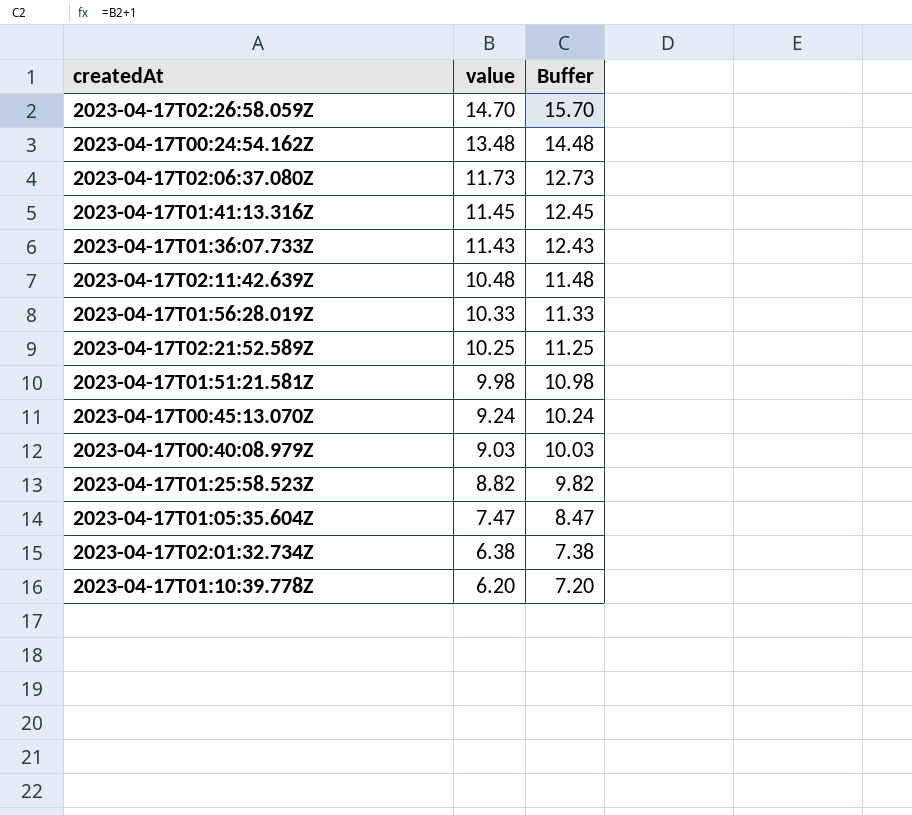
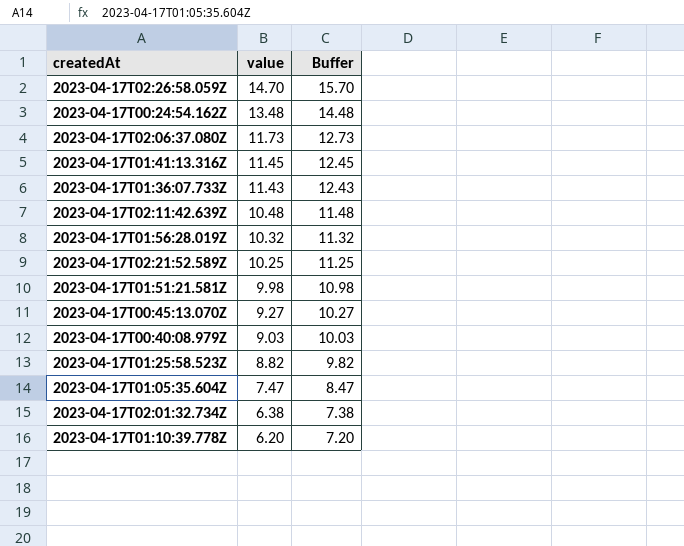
2023-04-17T01:56:28.019Z | value: 10.33 -> 10.32
2023-04-17T01:56:28.019Z | Buffer: 11.33 -> 11.32
2023-04-17T00:45:13.070Z | value: 9.24 -> 9.27
2023-04-17T00:45:13.070Z | Buffer: 10.24 -> 10.27

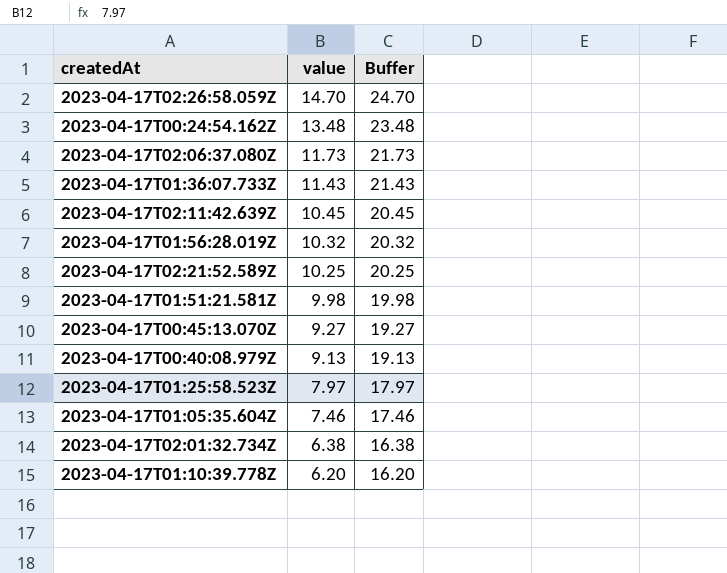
column Buffer | formula: [value] + 1 -> [value] + 10
row 2023-04-17T01:41:13.316Z: 11.45 | 12.45 -> none
2023-04-17T02:11:42.639Z | value: 10.48 -> 10.45
2023-04-17T00:40:08.979Z | value: 9.03 -> 9.13
2023-04-17T01:25:58.523Z | value: 8.82 -> 7.97
2023-04-17T01:05:35.604Z | value: 7.47 -> 7.46

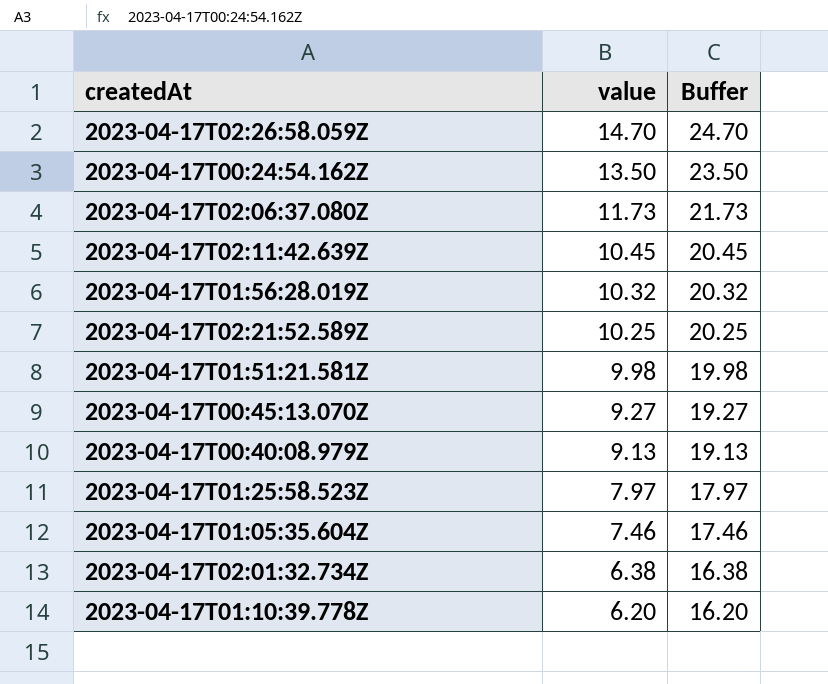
row 2023-04-17T01:36:07.733Z: 11.43 | 21.43 -> none
2023-04-17T00:24:54.162Z | value: 13.48 -> 13.50
2023-04-17T00:24:54.162Z | Buffer: 23.48 -> 23.50

